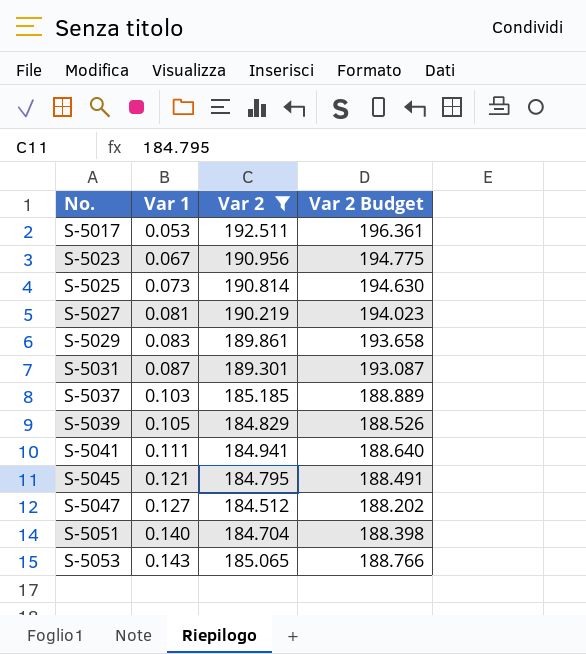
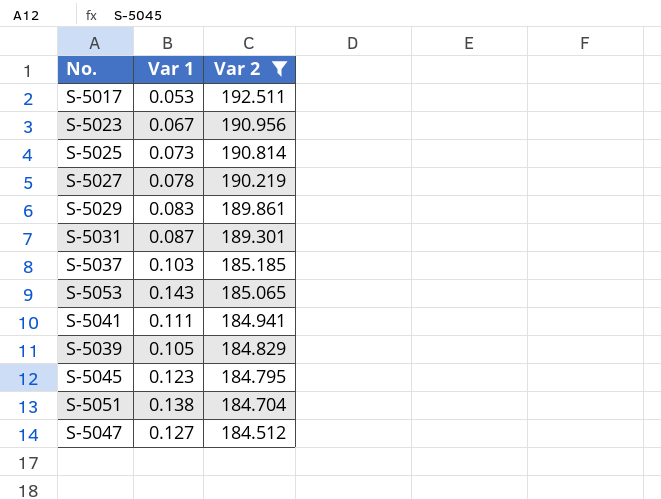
row order: No. ascending -> Var 2 descending
column Var 2 Budget | formula: [Var 2] * 1.02 -> none
S-5027 | Var 1: 0.081 -> 0.078
S-5045 | Var 1: 0.121 -> 0.123
S-5051 | Var 1: 0.140 -> 0.138

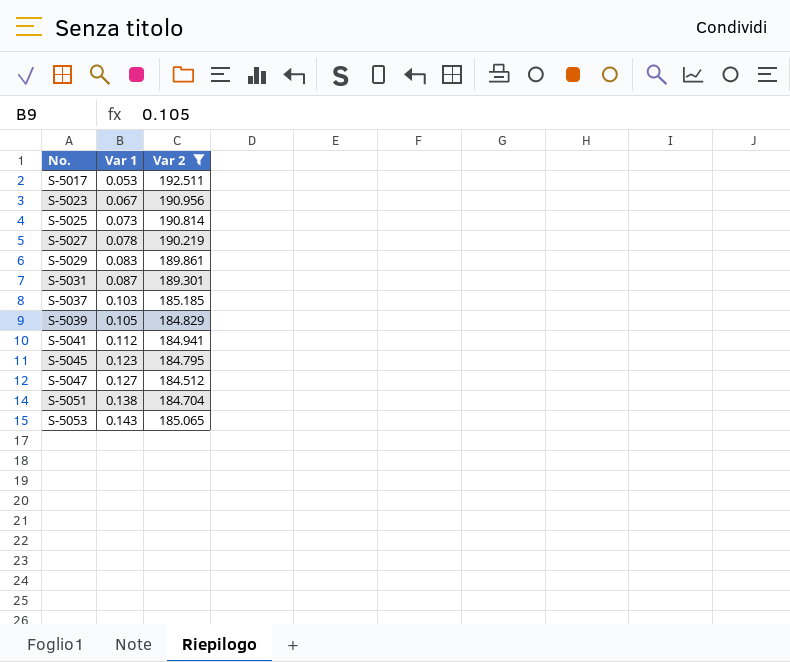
row order: Var 2 descending -> No. ascending
S-5041 | Var 1: 0.111 -> 0.112

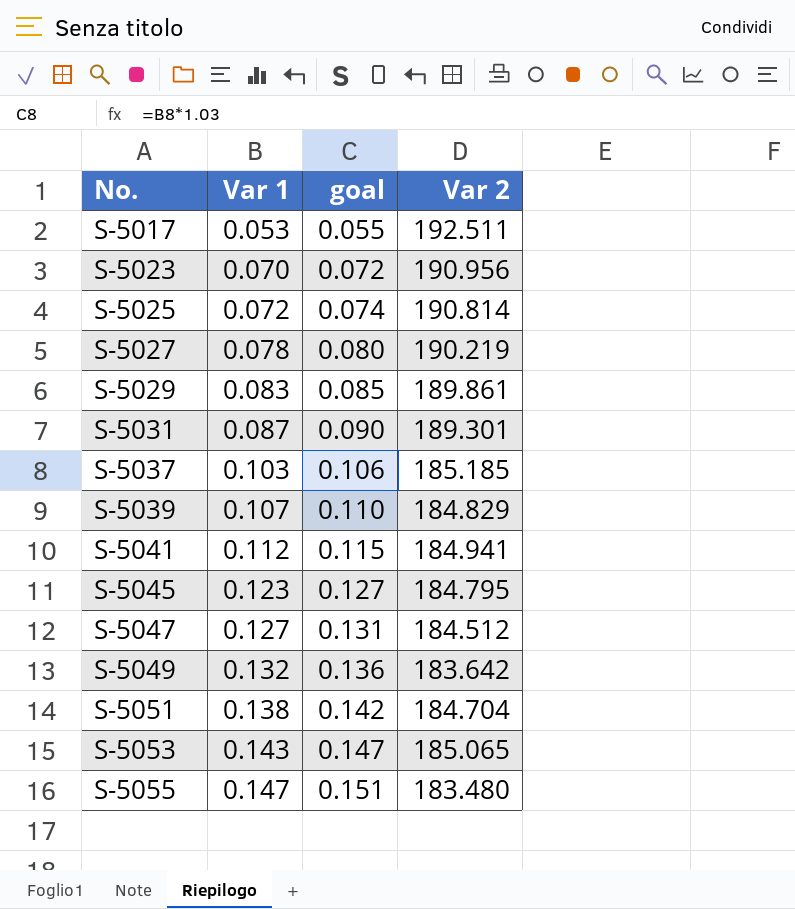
filter: Var 2 >= 184.512 -> none
column goal | formula: none -> [Var 1] * 1.03
S-5023 | Var 1: 0.067 -> 0.070
S-5025 | Var 1: 0.073 -> 0.072
S-5039 | Var 1: 0.105 -> 0.107

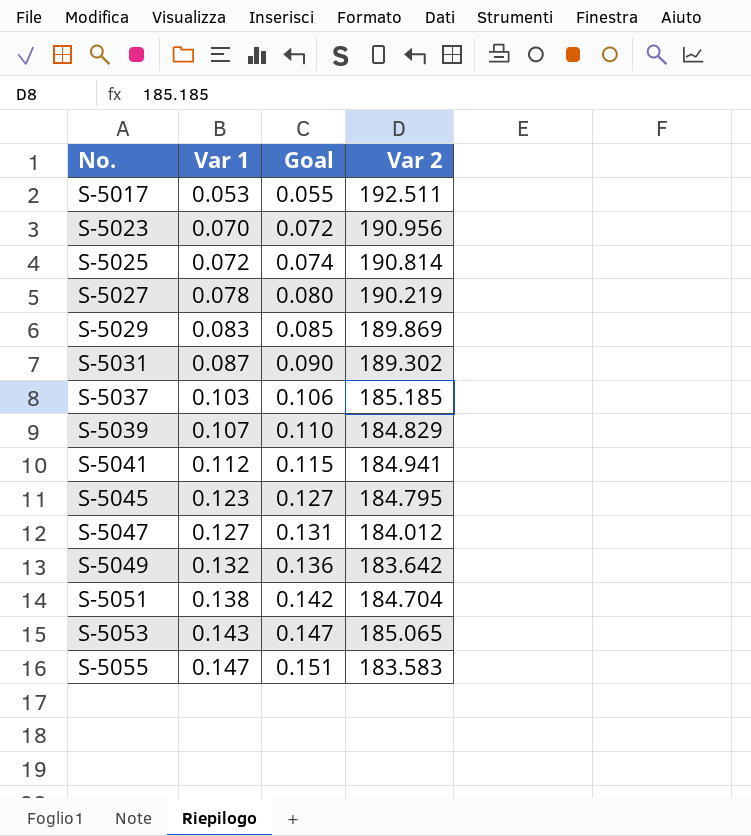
column name: goal -> Goal
S-5029 | Var 2: 189.861 -> 189.869
S-5031 | Var 2: 189.301 -> 189.302
S-5047 | Var 2: 184.512 -> 184.012
S-5055 | Var 2: 183.480 -> 183.583

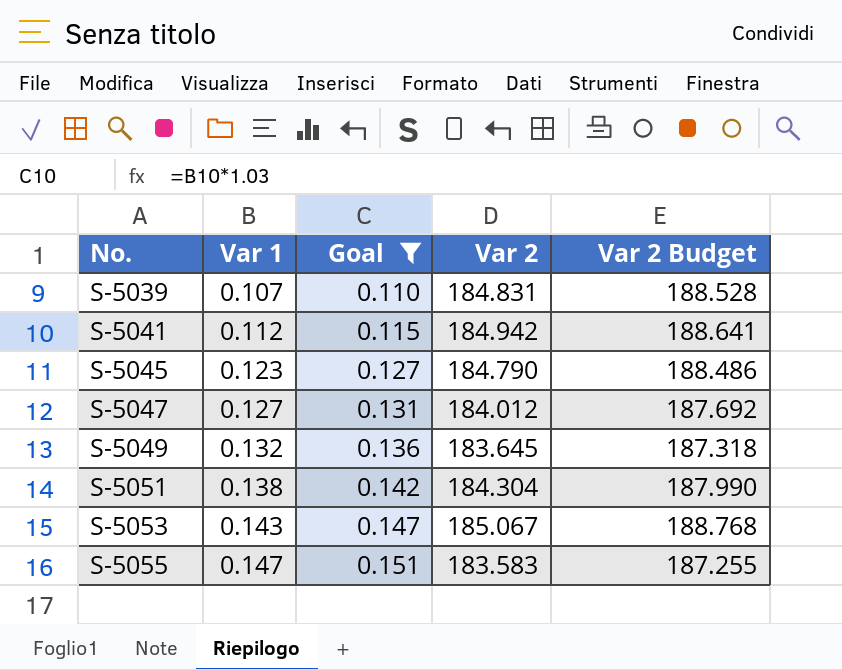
filter: none -> Goal >= 0.110
column Var 2 Budget | formula: none -> [Var 2] * 1.02
S-5039 | Var 2: 184.829 -> 184.831
S-5041 | Var 2: 184.941 -> 184.942
S-5045 | Var 2: 184.795 -> 184.790
S-5049 | Var 2: 183.642 -> 183.645
S-5051 | Var 2: 184.704 -> 184.304
S-5053 | Var 2: 185.065 -> 185.067

